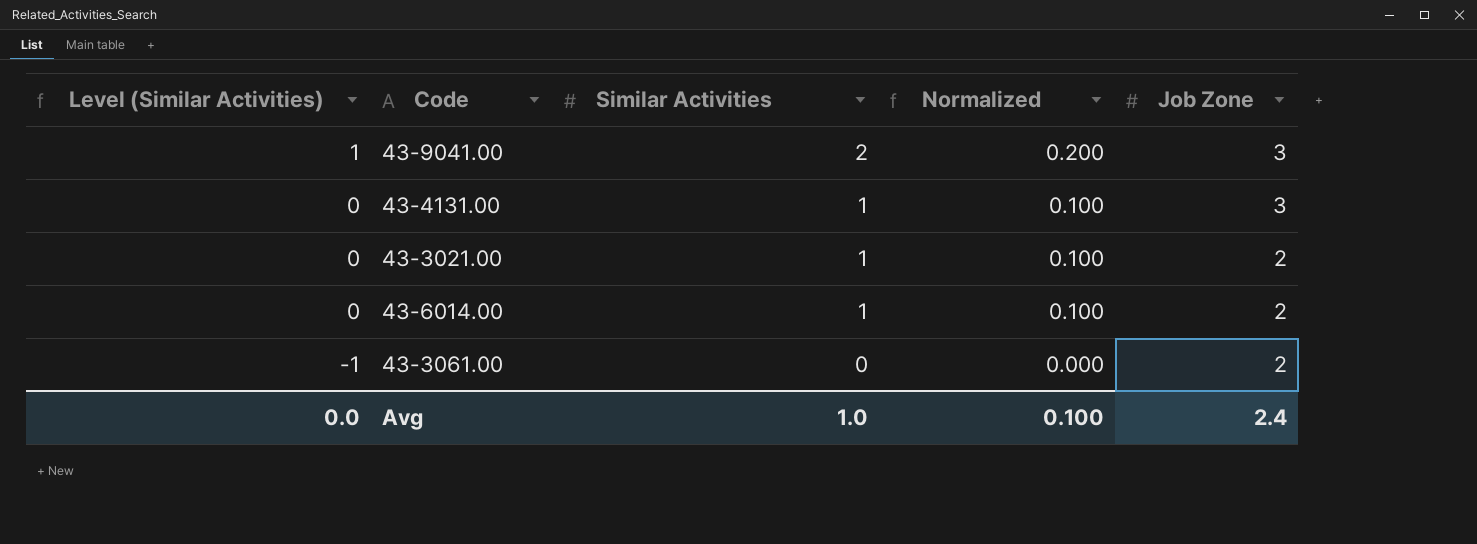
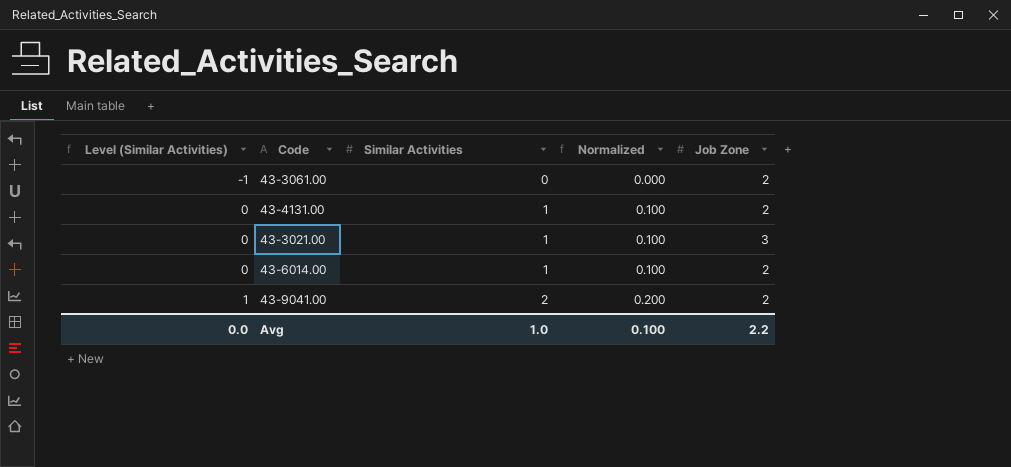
row order: Level (Similar Activities) descending -> Level (Similar Activities) ascending
43-4131.00 | Job Zone: 3 -> 2
43-3021.00 | Job Zone: 2 -> 3
43-9041.00 | Job Zone: 3 -> 2
Avg | Job Zone: 2.4 -> 2.2

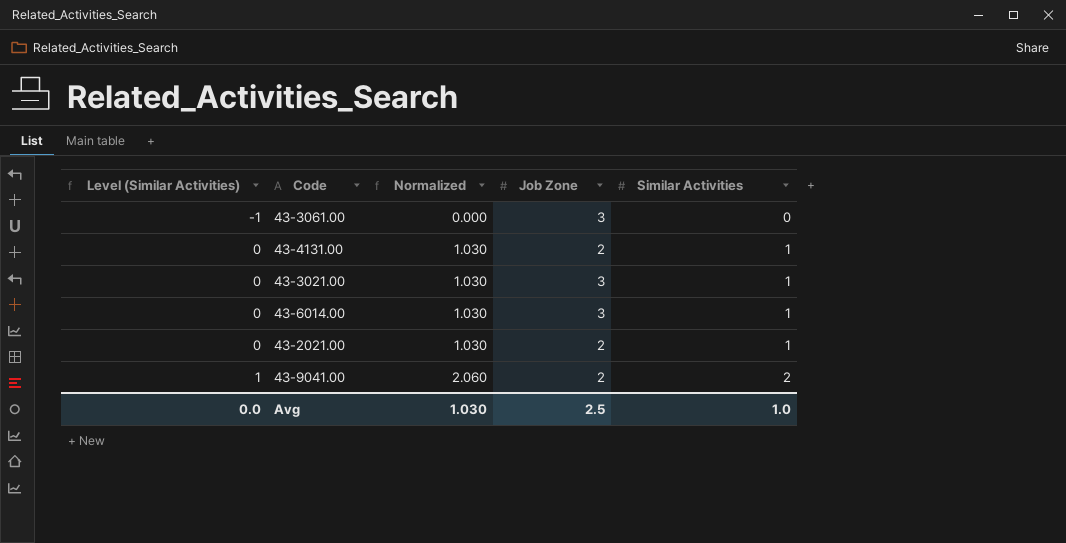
column Normalized | formula: [Similar Activities] * 0.1 -> [Similar Activities] * 1.03
column Similar Activities | position: 3 -> 5
43-3061.00 | Job Zone: 2 -> 3
43-6014.00 | Job Zone: 2 -> 3
row 43-2021.00: none -> 0 | 1.030 | 2 | 1
Avg | Normalized: 0.100 -> 1.030
Avg | Job Zone: 2.2 -> 2.5

